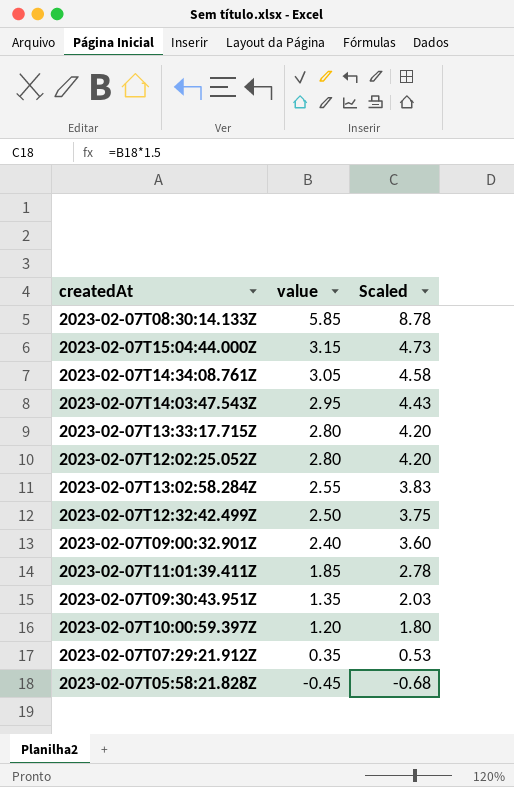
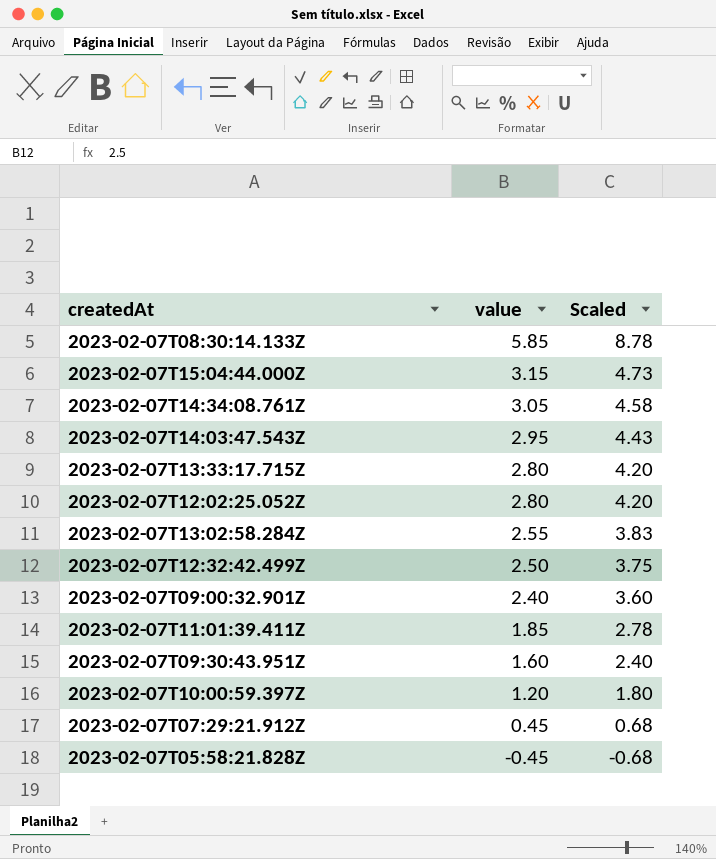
2023-02-07T09:30:43.951Z | value: 1.35 -> 1.60
2023-02-07T09:30:43.951Z | Scaled: 2.03 -> 2.40
2023-02-07T07:29:21.912Z | value: 0.35 -> 0.45
2023-02-07T07:29:21.912Z | Scaled: 0.53 -> 0.68

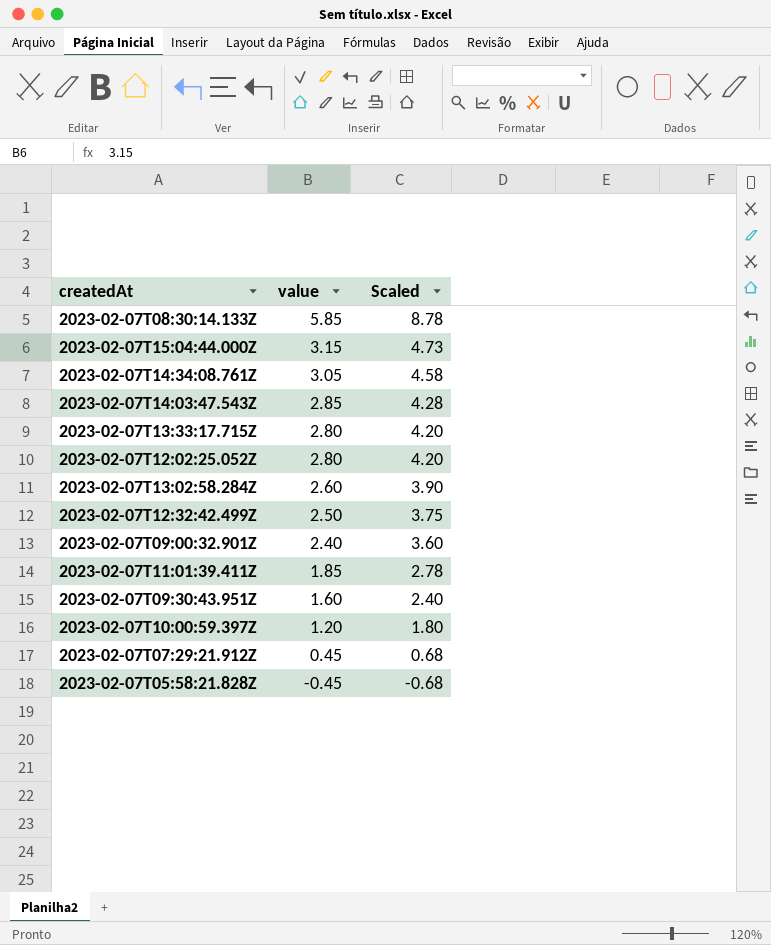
2023-02-07T14:03:47.543Z | value: 2.95 -> 2.85
2023-02-07T14:03:47.543Z | Scaled: 4.43 -> 4.28
2023-02-07T13:02:58.284Z | value: 2.55 -> 2.60
2023-02-07T13:02:58.284Z | Scaled: 3.83 -> 3.90

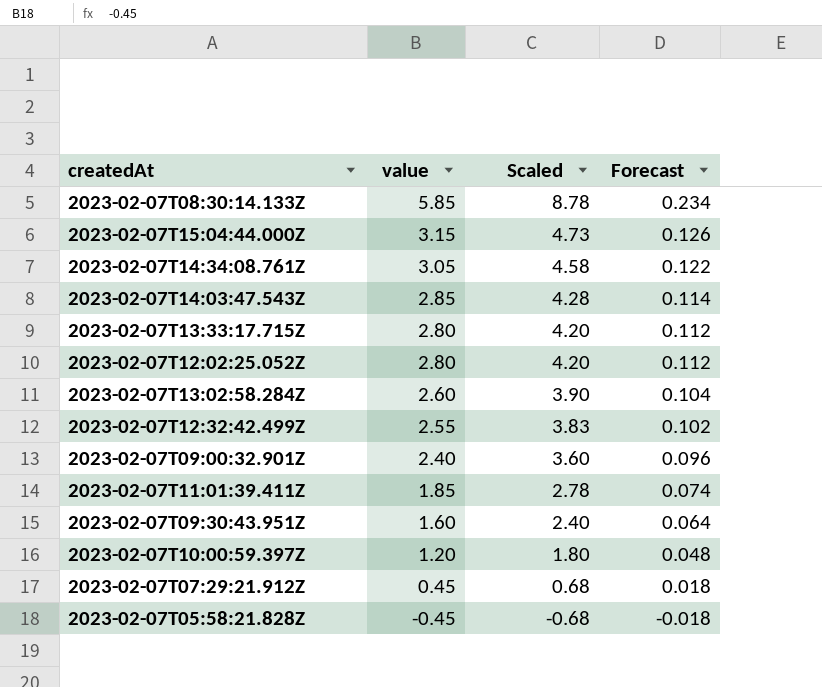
column Forecast | formula: none -> [value] * 0.04
2023-02-07T12:32:42.499Z | value: 2.50 -> 2.55
2023-02-07T12:32:42.499Z | Scaled: 3.75 -> 3.83

